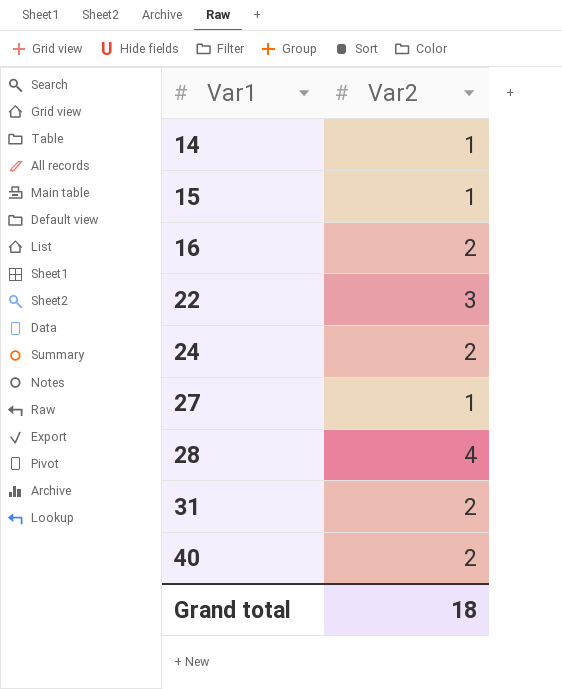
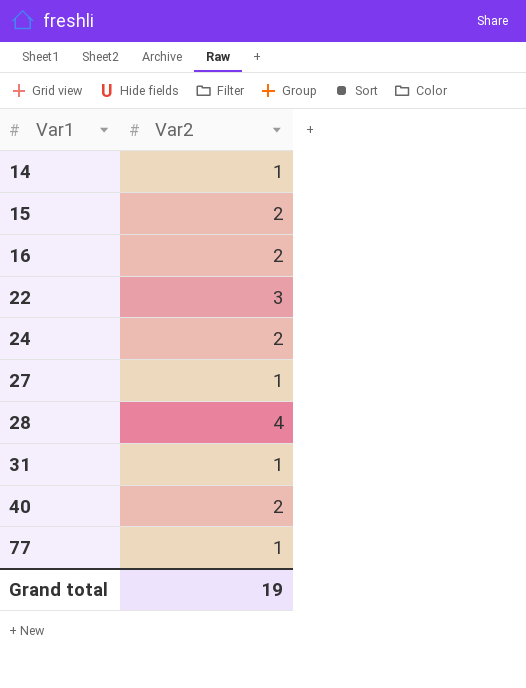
15 | Var2: 1 -> 2
31 | Var2: 2 -> 1
row 77: none -> 1
Grand total | Var2: 18 -> 19

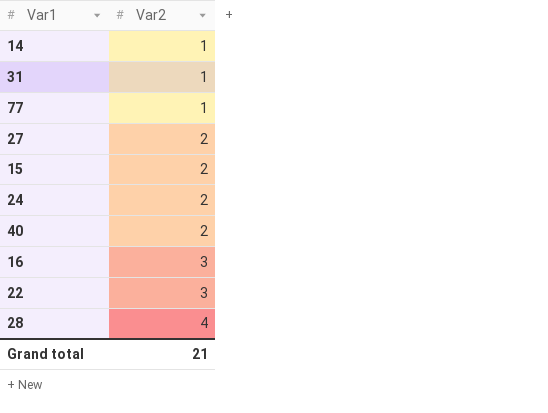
row order: Var1 ascending -> Var2 ascending
27 | Var2: 1 -> 2
16 | Var2: 2 -> 3
Grand total | Var2: 19 -> 21

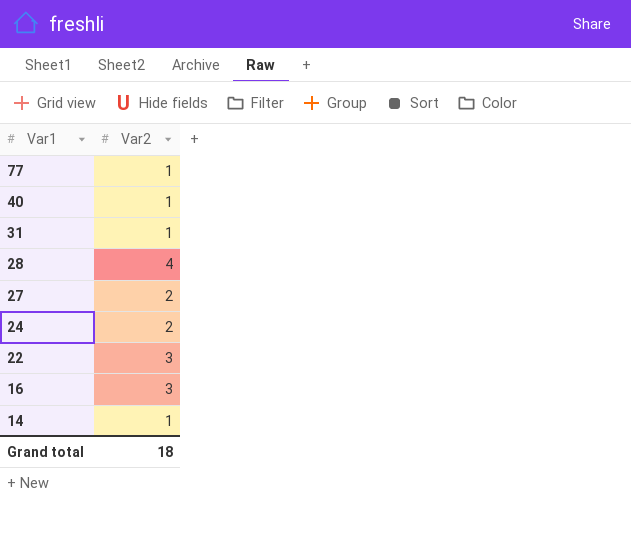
row order: Var2 ascending -> Var1 descending
row 15: 2 -> none
40 | Var2: 2 -> 1
Grand total | Var2: 21 -> 18

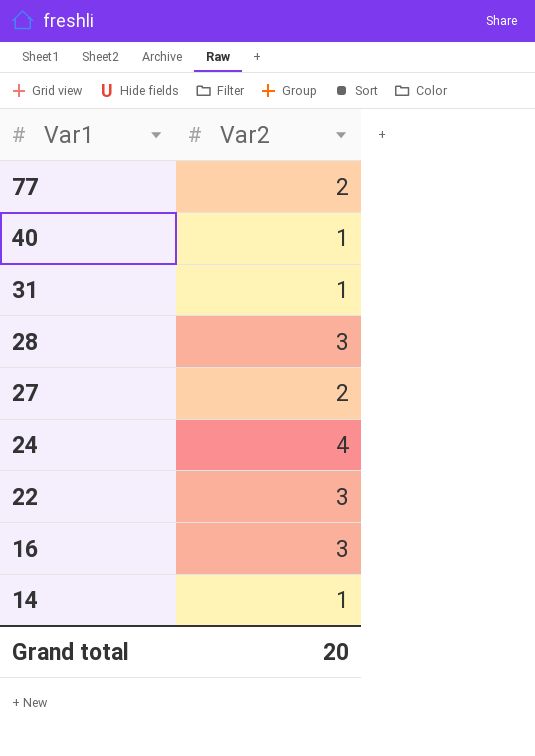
77 | Var2: 1 -> 2
28 | Var2: 4 -> 3
24 | Var2: 2 -> 4
Grand total | Var2: 18 -> 20

